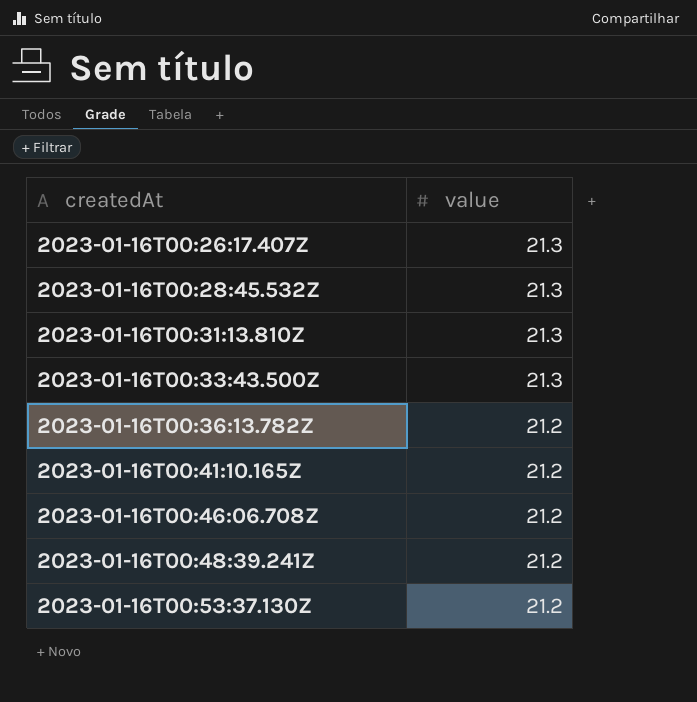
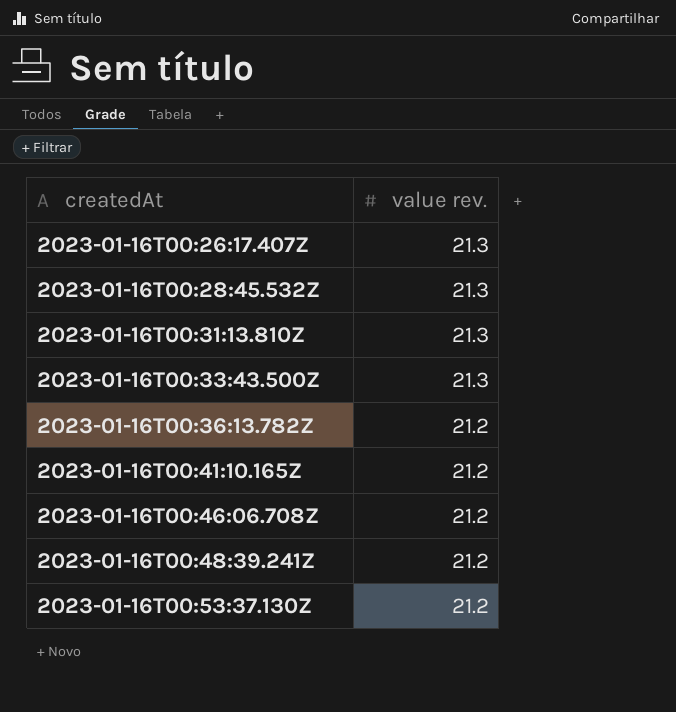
column name: value -> value rev.

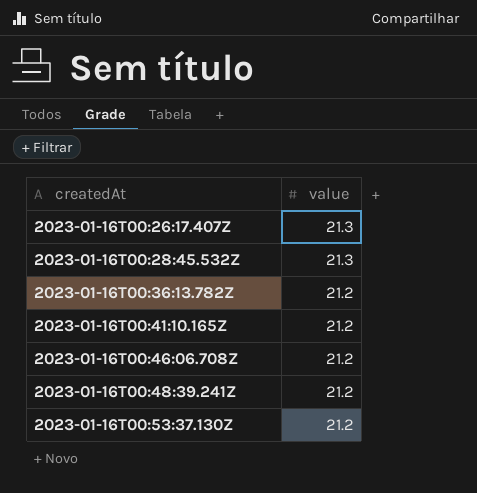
column name: value rev. -> value
row 2023-01-16T00:31:13.810Z: 21.3 -> none
row 2023-01-16T00:33:43.500Z: 21.3 -> none

